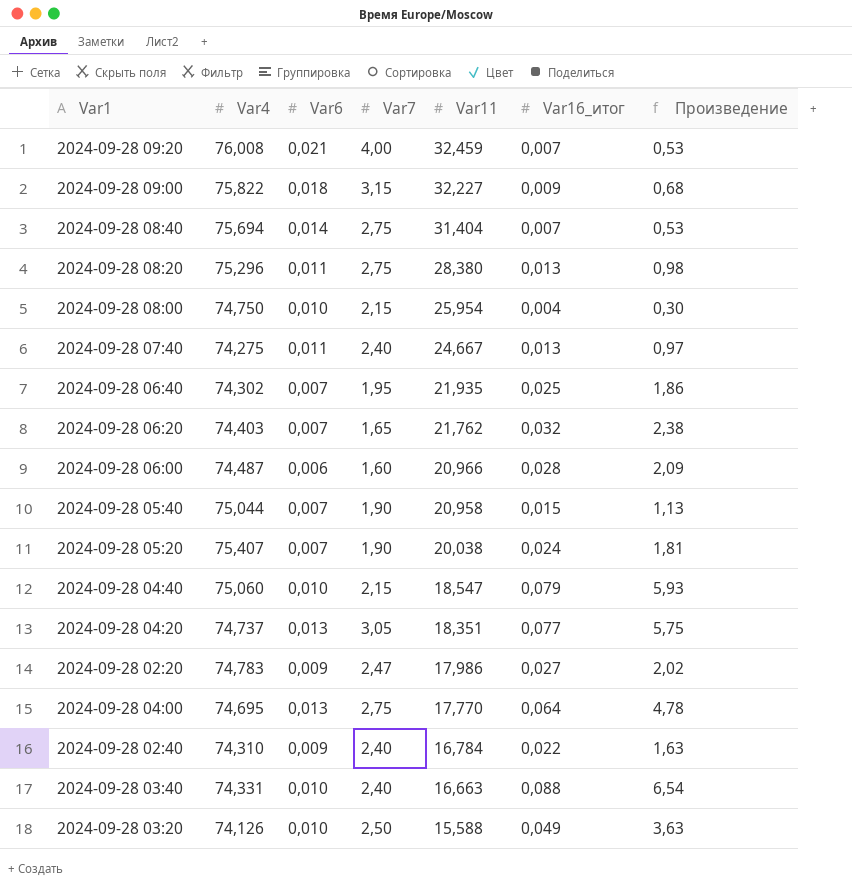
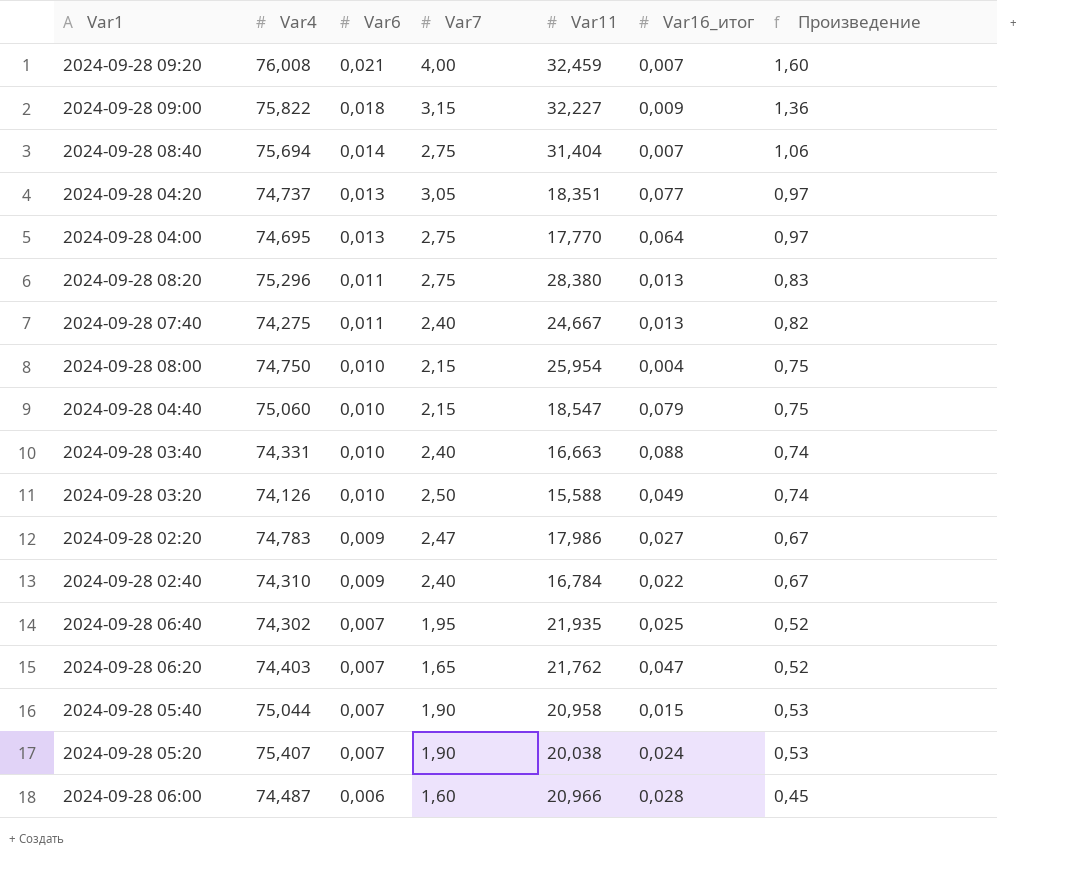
row order: Var11 descending -> Var6 descending
column Произведение | formula: [Var4] * [Var16_итог] -> [Var4] * [Var6]
2024-09-28 06:20 | Var16_итог: 0,032 -> 0,047

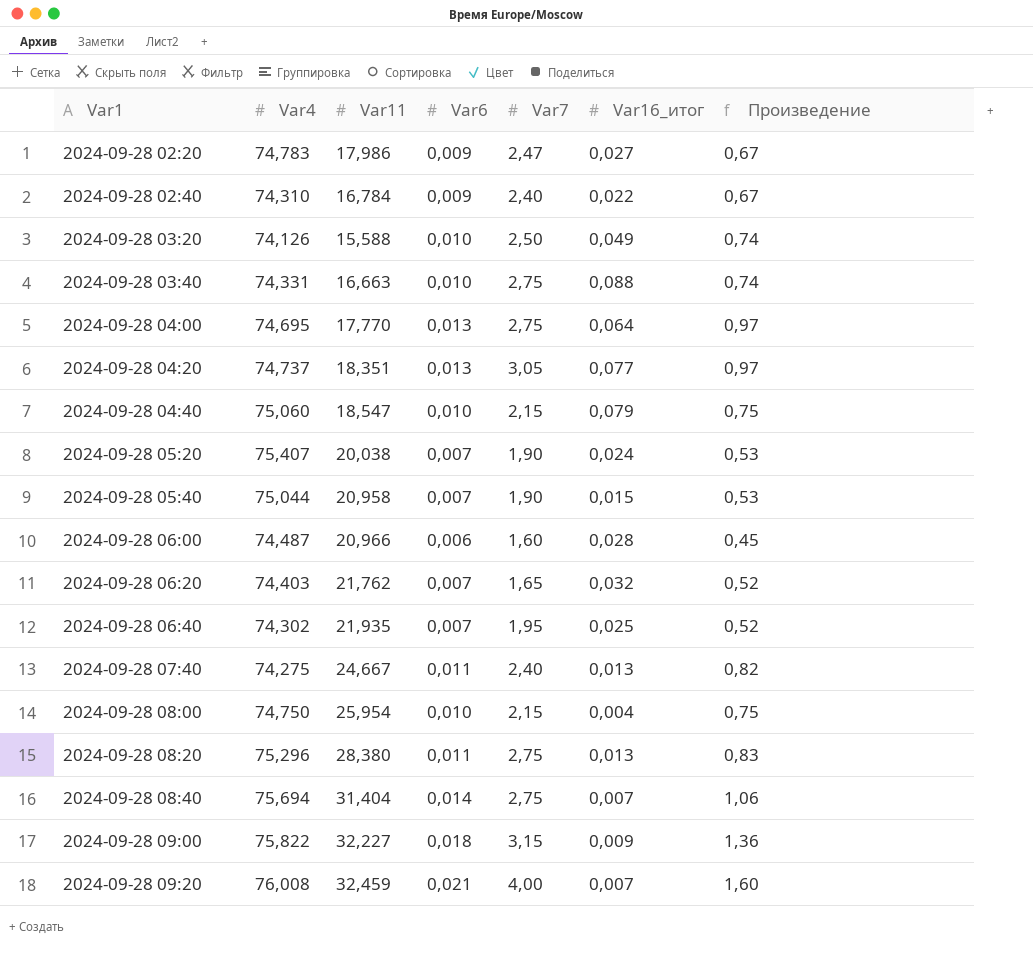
row order: Var6 descending -> Var1 ascending
column Var11 | position: 5 -> 3
2024-09-28 03:40 | Var7: 2,40 -> 2,75
2024-09-28 06:20 | Var16_итог: 0,047 -> 0,032

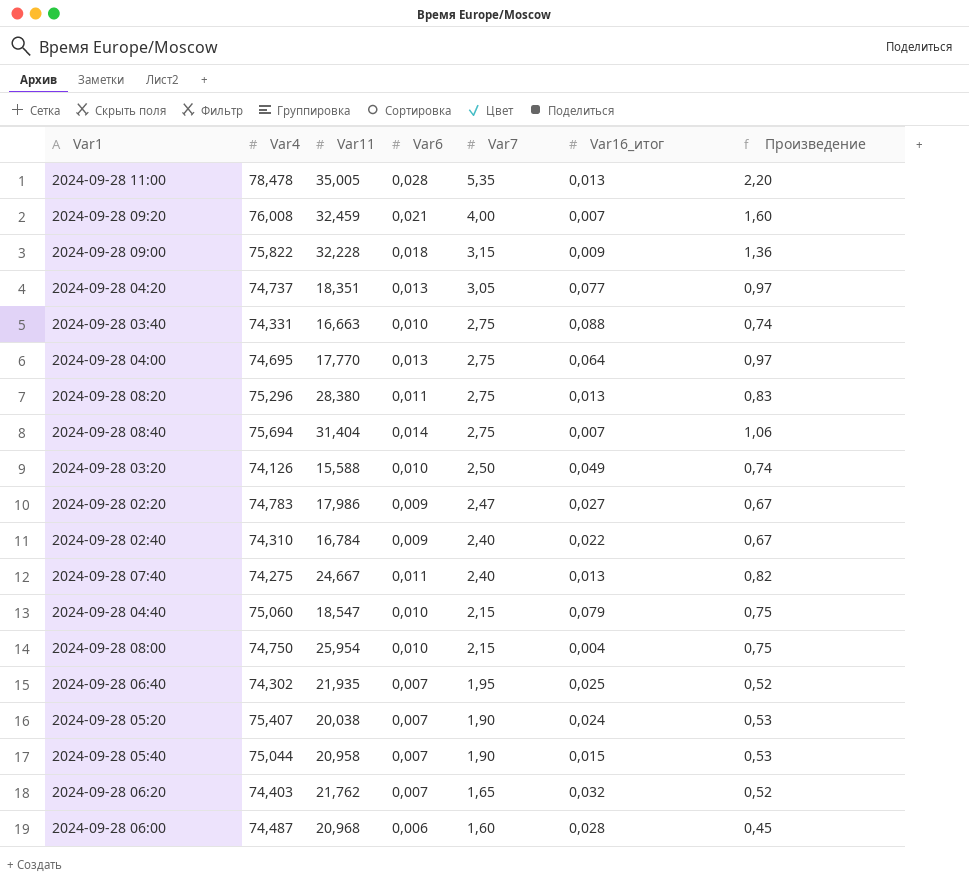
row order: Var1 ascending -> Var7 descending
row 2024-09-28 11:00: none -> 78,478 | 35,005 | 0,028 | 5,35 | 0,013 | 2,20
2024-09-28 09:00 | Var11: 32,227 -> 32,228
2024-09-28 06:00 | Var11: 20,966 -> 20,968

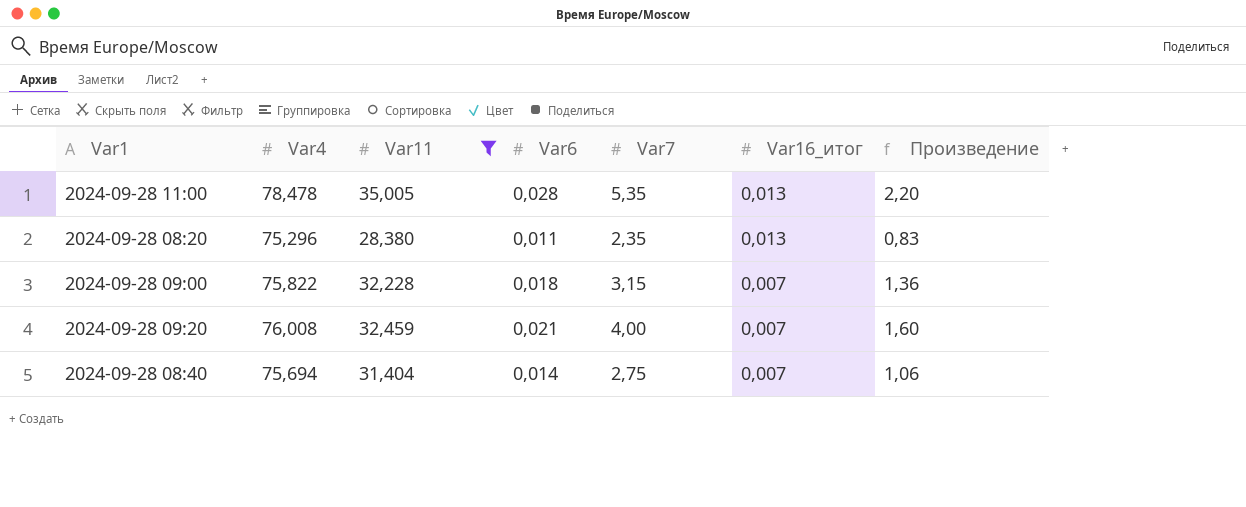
filter: none -> Var11 >= 28,380
row order: Var7 descending -> Var16_итог descending
2024-09-28 08:20 | Var7: 2,75 -> 2,35
2024-09-28 09:00 | Var16_итог: 0,009 -> 0,007

